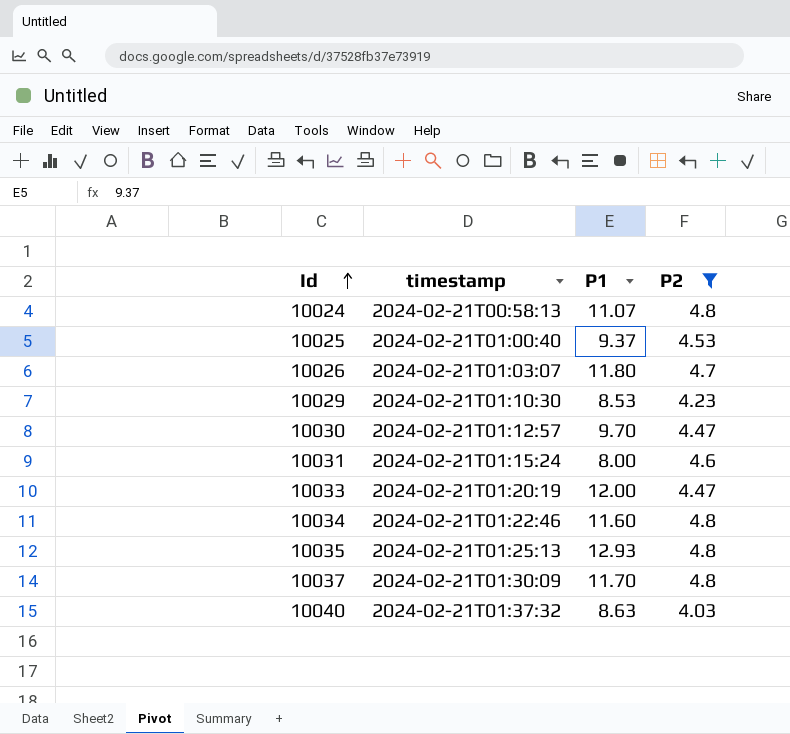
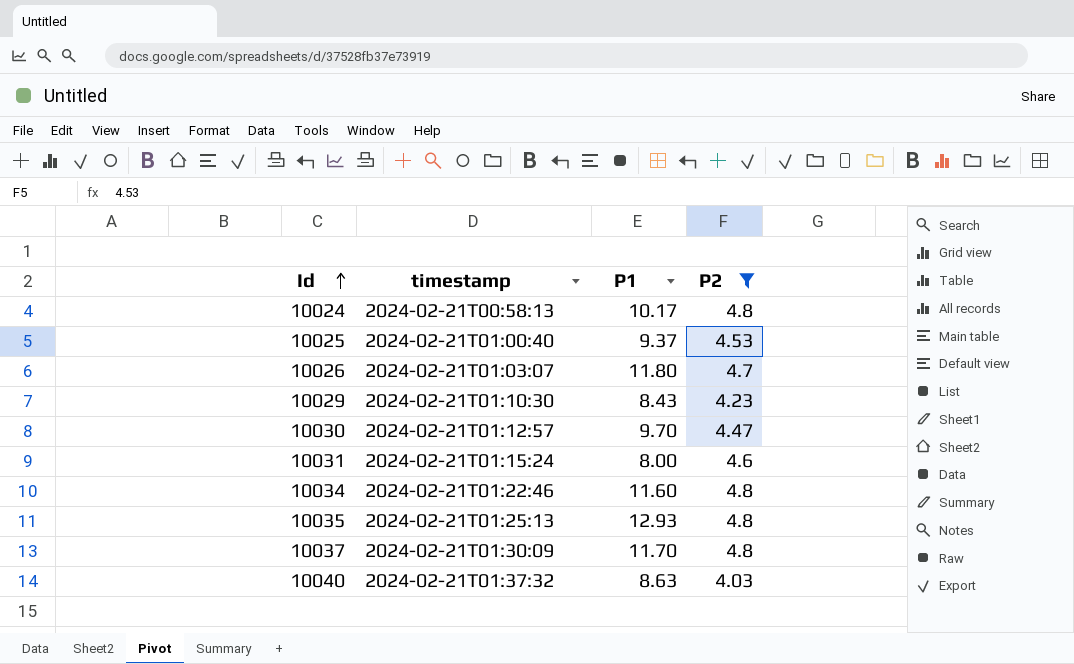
row 10033: 2024-02-21T01:20:19 | 12.00 | 4.47 -> none
10024 | P1: 11.07 -> 10.17
10029 | P1: 8.53 -> 8.43

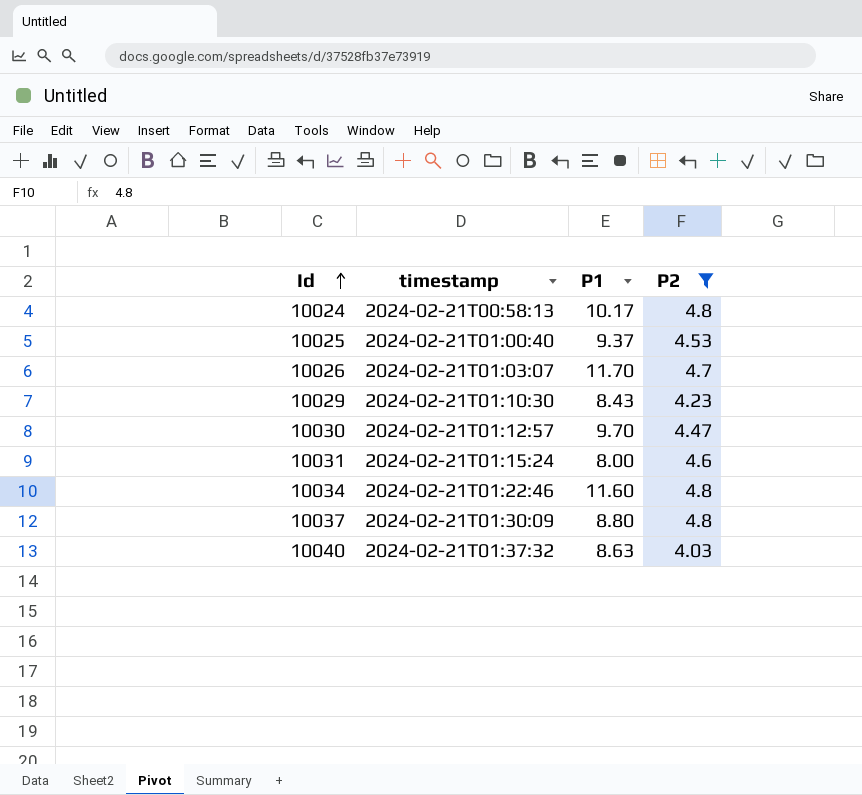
row 10035: 2024-02-21T01:25:13 | 12.93 | 4.8 -> none
10026 | P1: 11.80 -> 11.70
10037 | P1: 11.70 -> 8.80

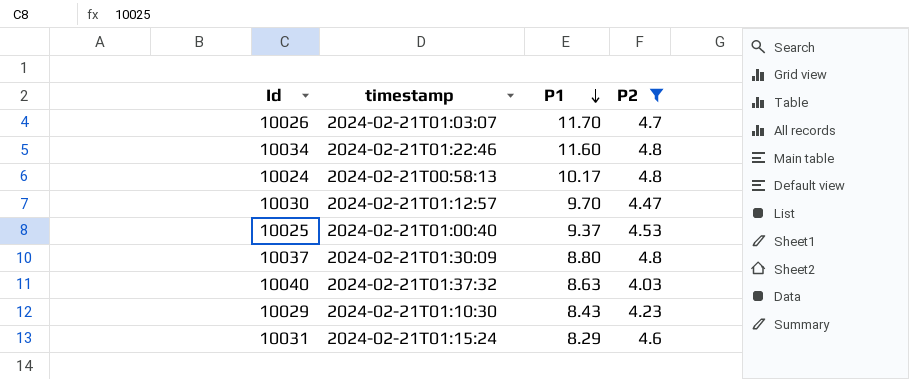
row order: Id ascending -> P1 descending
10031 | P1: 8.00 -> 8.29

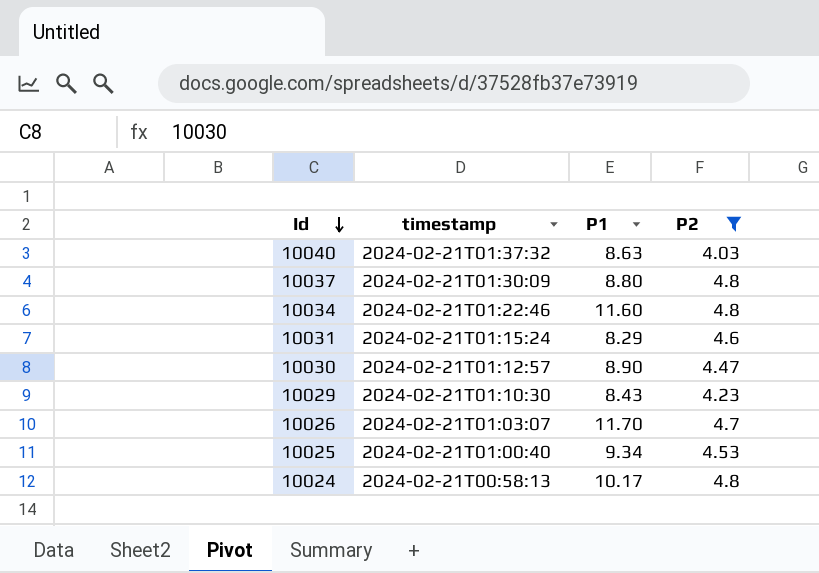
row order: P1 descending -> Id descending
10030 | P1: 9.70 -> 8.90
10025 | P1: 9.37 -> 9.34

